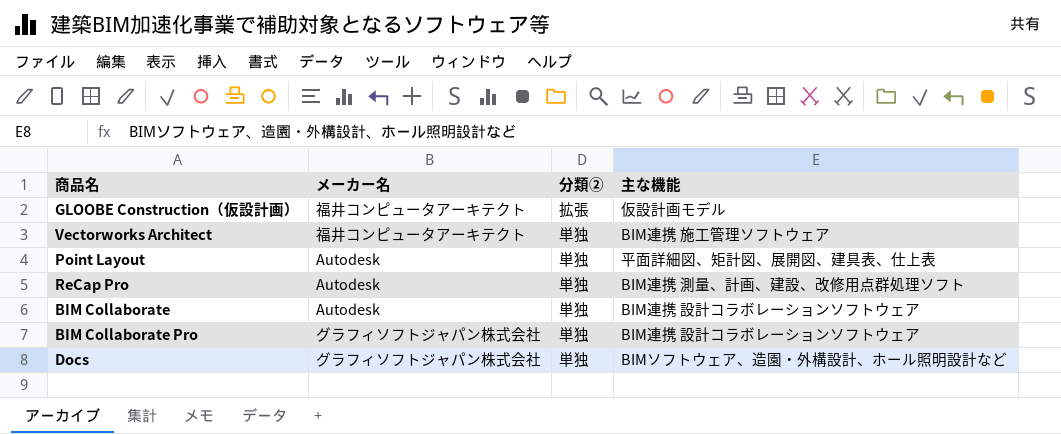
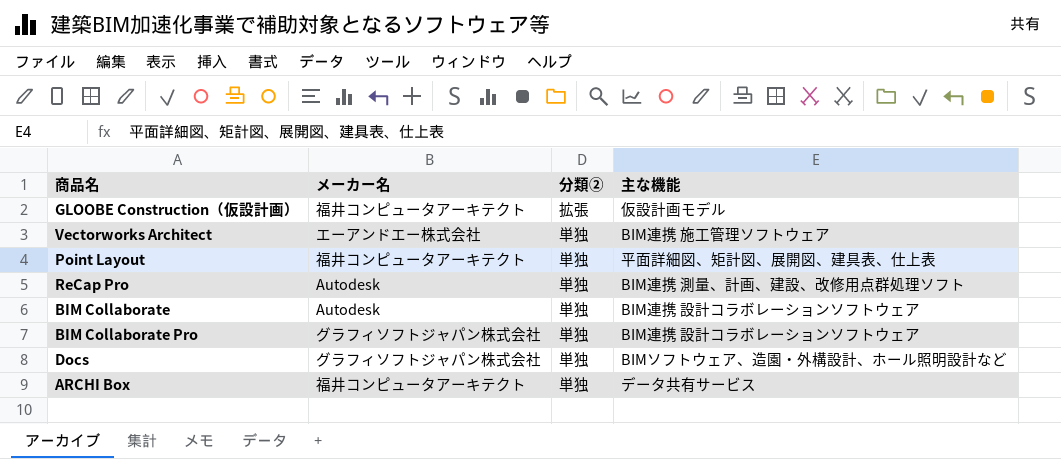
Vectorworks Architect | メーカー名: 福井コンピュータアーキテクト -> エーアンドエー株式会社
Point Layout | メーカー名: Autodesk -> 福井コンピュータアーキテクト
row ARCHI Box: none -> 福井コンピュータアーキテクト | 単独 | データ共有サービス

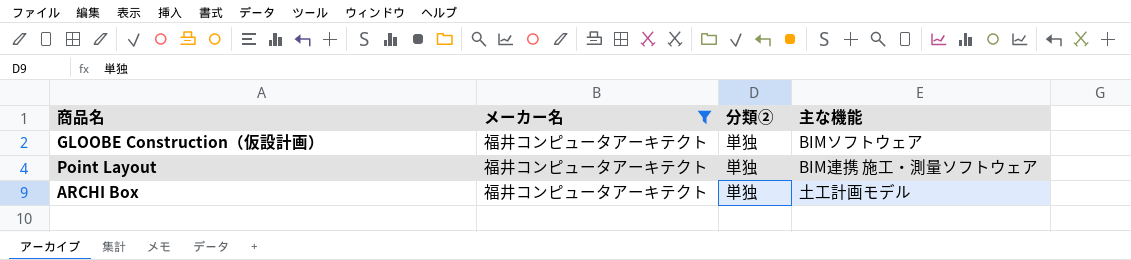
filter: none -> メーカー名 = 福井コンピュータアーキテクト
GLOOBE Construction（仮設計画） | 分類②: 拡張 -> 単独
GLOOBE Construction（仮設計画） | 主な機能: 仮設計画モデル -> BIMソフトウェア
Point Layout | 主な機能: 平面詳細図、矩計図、展開図、建具表、仕上表 -> BIM連携 施工・測量ソフトウェア
ARCHI Box | 主な機能: データ共有サービス -> 土工計画モデル

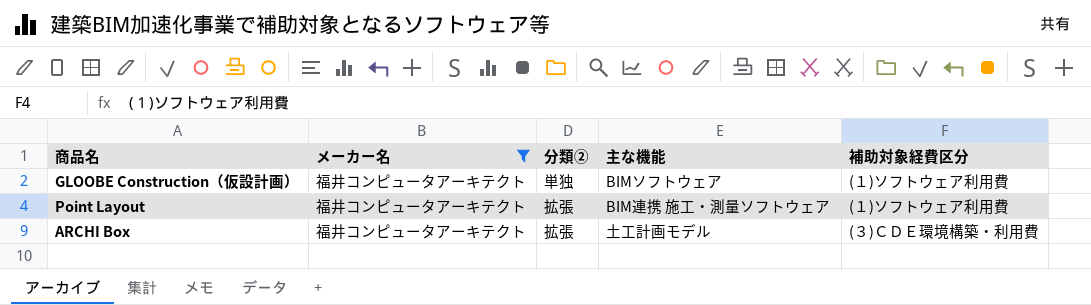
column 補助対象経費区分 | position: none -> 5
Point Layout | 分類②: 単独 -> 拡張
ARCHI Box | 分類②: 単独 -> 拡張

